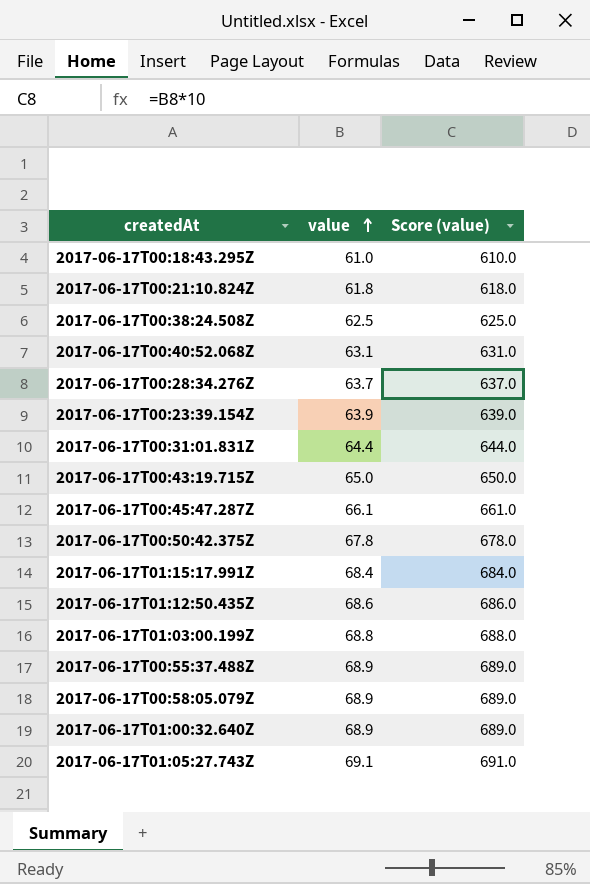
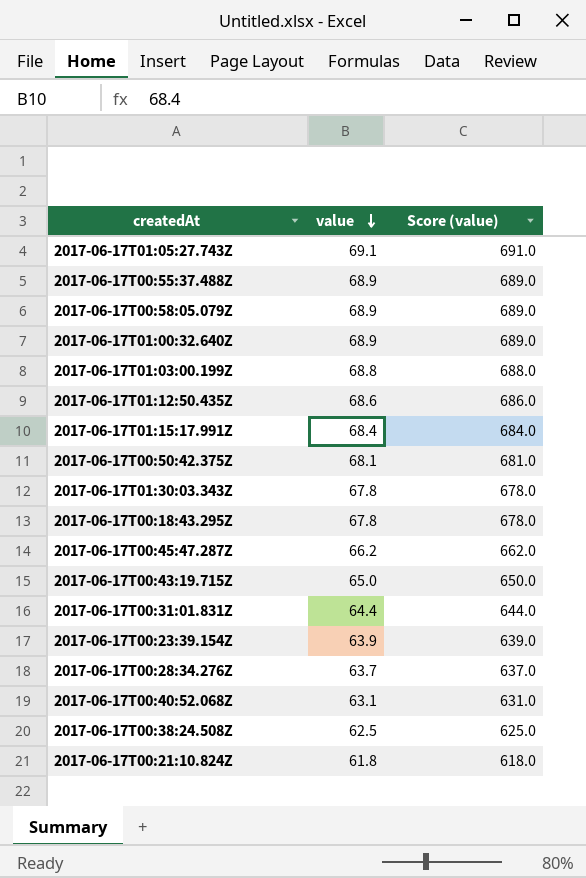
row order: value ascending -> value descending
2017-06-17T00:50:42.375Z | value: 67.8 -> 68.1
2017-06-17T00:50:42.375Z | Score (value): 678.0 -> 681.0
row 2017-06-17T01:30:03.343Z: none -> 67.8 | 678.0
2017-06-17T00:18:43.295Z | value: 61.0 -> 67.8
2017-06-17T00:18:43.295Z | Score (value): 610.0 -> 678.0
2017-06-17T00:45:47.287Z | value: 66.1 -> 66.2
2017-06-17T00:45:47.287Z | Score (value): 661.0 -> 662.0

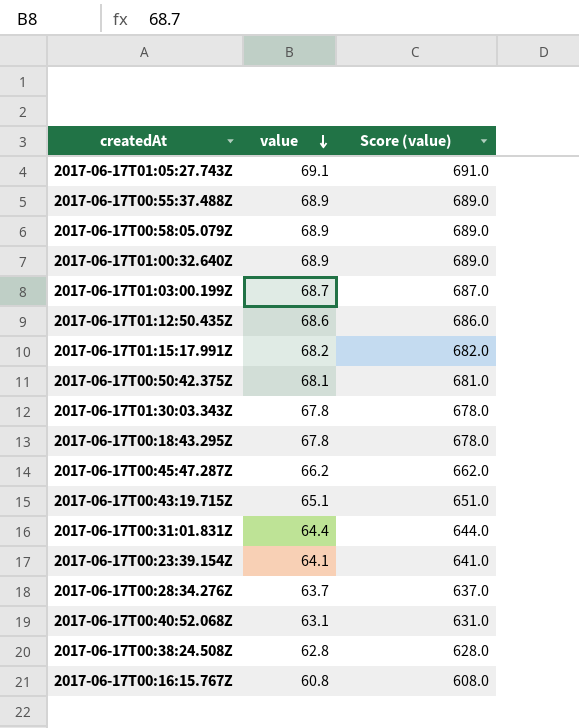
row 2017-06-17T00:21:10.824Z: 61.8 | 618.0 -> none
2017-06-17T01:03:00.199Z | value: 68.8 -> 68.7
2017-06-17T01:03:00.199Z | Score (value): 688.0 -> 687.0
2017-06-17T01:15:17.991Z | value: 68.4 -> 68.2
2017-06-17T01:15:17.991Z | Score (value): 684.0 -> 682.0
2017-06-17T00:43:19.715Z | value: 65.0 -> 65.1
2017-06-17T00:43:19.715Z | Score (value): 650.0 -> 651.0
2017-06-17T00:23:39.154Z | value: 63.9 -> 64.1
2017-06-17T00:23:39.154Z | Score (value): 639.0 -> 641.0
2017-06-17T00:38:24.508Z | value: 62.5 -> 62.8
2017-06-17T00:38:24.508Z | Score (value): 625.0 -> 628.0
row 2017-06-17T00:16:15.767Z: none -> 60.8 | 608.0

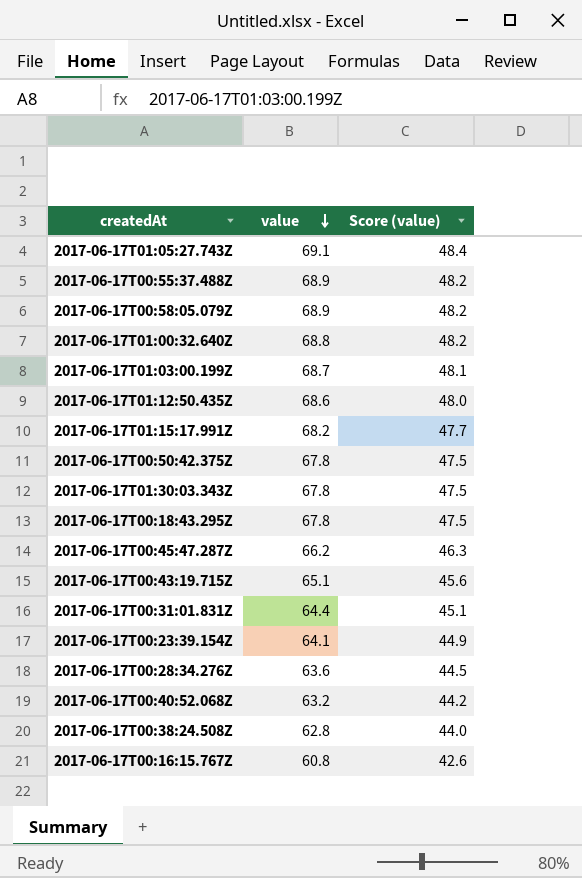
column Score (value) | formula: [value] * 10 -> [value] * 0.7
2017-06-17T01:00:32.640Z | value: 68.9 -> 68.8
2017-06-17T00:50:42.375Z | value: 68.1 -> 67.8
2017-06-17T00:28:34.276Z | value: 63.7 -> 63.6
2017-06-17T00:40:52.068Z | value: 63.1 -> 63.2

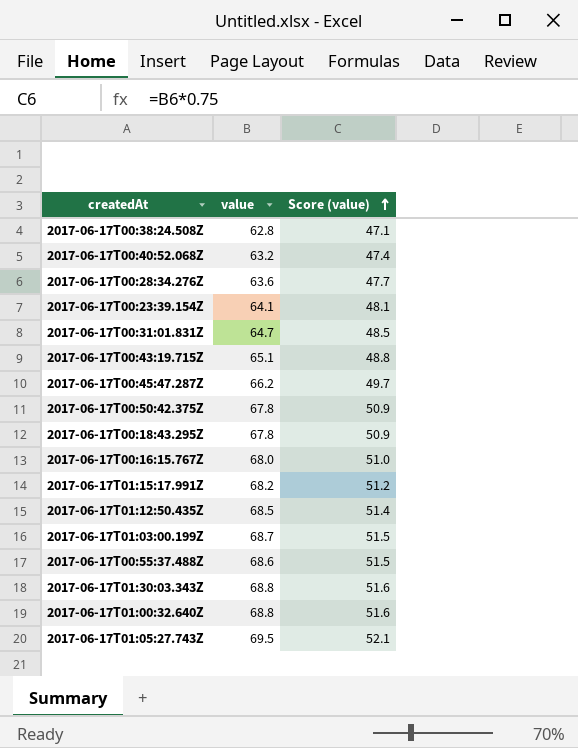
row order: value descending -> Score (value) ascending
column Score (value) | formula: [value] * 0.7 -> [value] * 0.75
row 2017-06-17T00:58:05.079Z: 68.9 | 48.2 -> none
2017-06-17T00:31:01.831Z | value: 64.4 -> 64.7
2017-06-17T00:16:15.767Z | value: 60.8 -> 68.0
2017-06-17T01:12:50.435Z | value: 68.6 -> 68.5
2017-06-17T00:55:37.488Z | value: 68.9 -> 68.6
2017-06-17T01:30:03.343Z | value: 67.8 -> 68.8
2017-06-17T01:05:27.743Z | value: 69.1 -> 69.5

